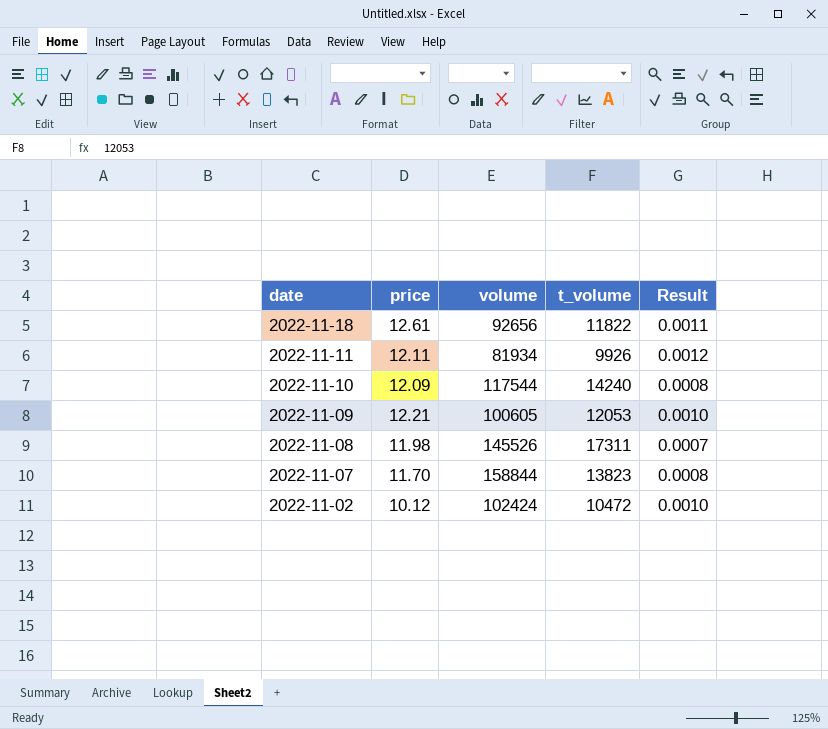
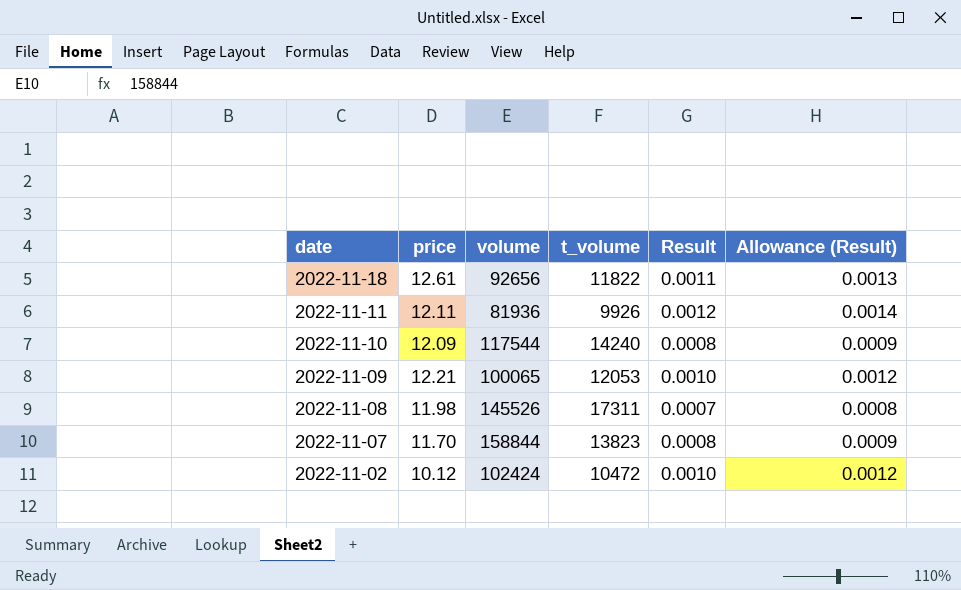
column Allowance (Result) | formula: none -> [Result] * 1.15
2022-11-11 | volume: 81934 -> 81936
2022-11-09 | volume: 100605 -> 100065

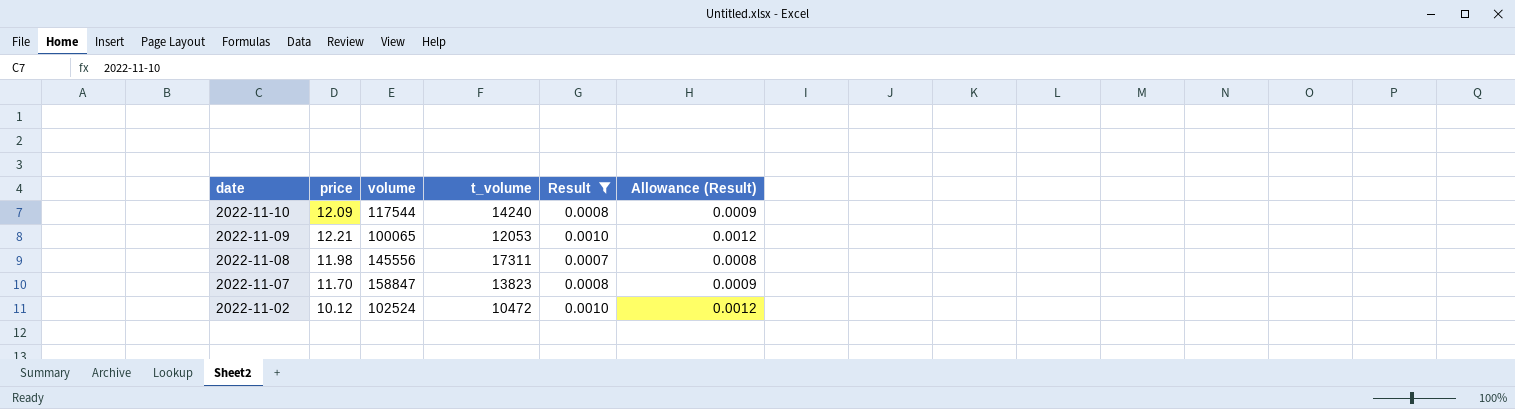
filter: none -> Result <= 0.0010
2022-11-08 | volume: 145526 -> 145556
2022-11-07 | volume: 158844 -> 158847
2022-11-02 | volume: 102424 -> 102524

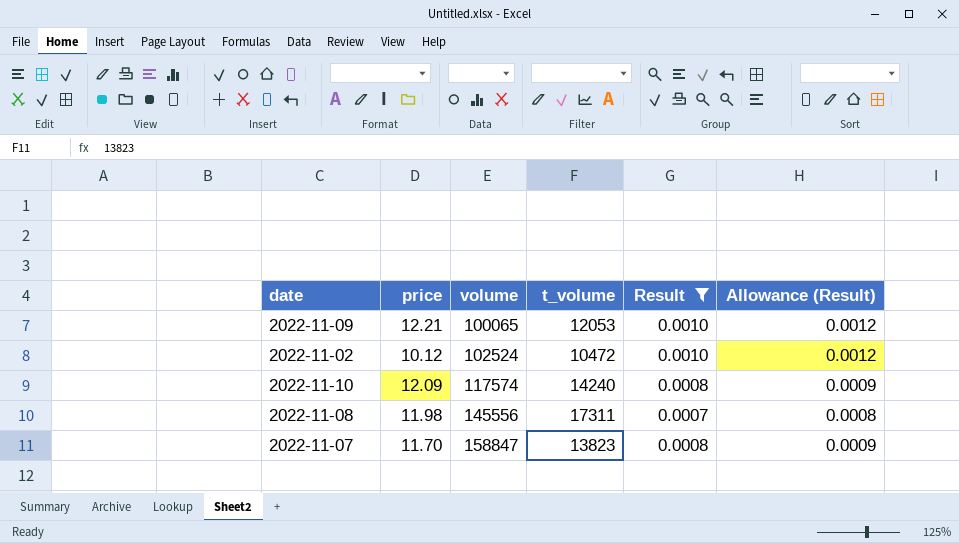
row order: date descending -> volume ascending
2022-11-10 | volume: 117544 -> 117574

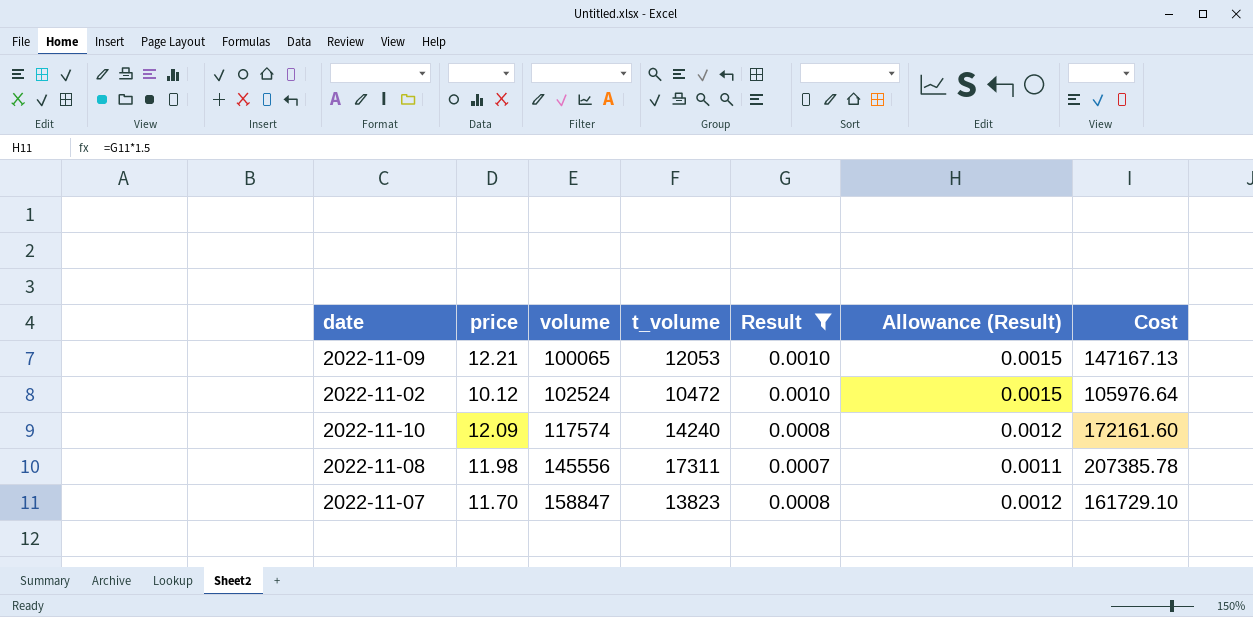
column Allowance (Result) | formula: [Result] * 1.15 -> [Result] * 1.5
column Cost | formula: none -> [price] * [t_volume]

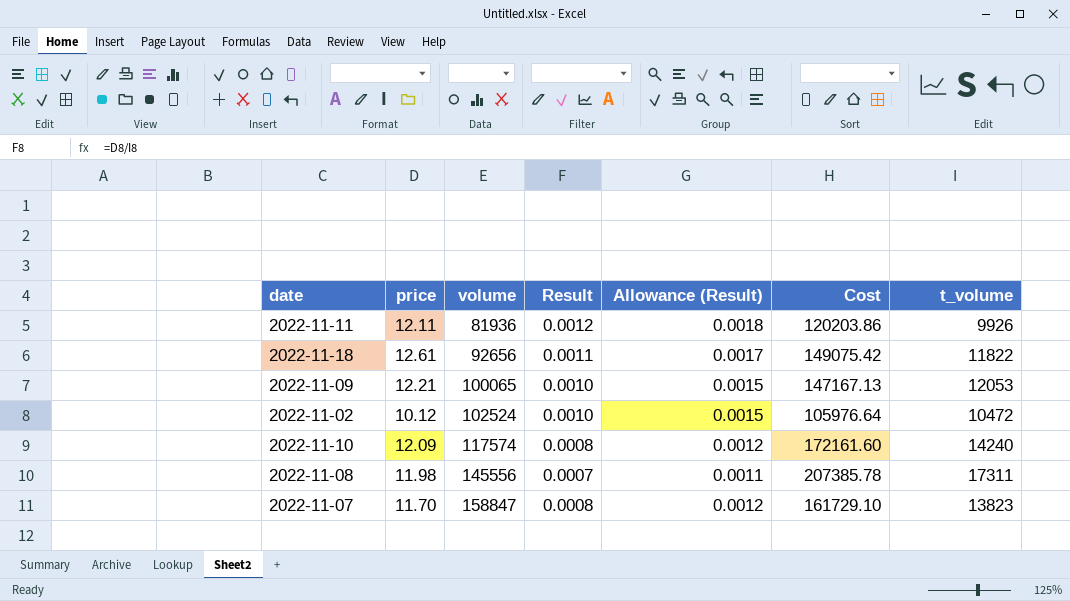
filter: Result <= 0.0010 -> none
column t_volume | position: 4 -> 7

